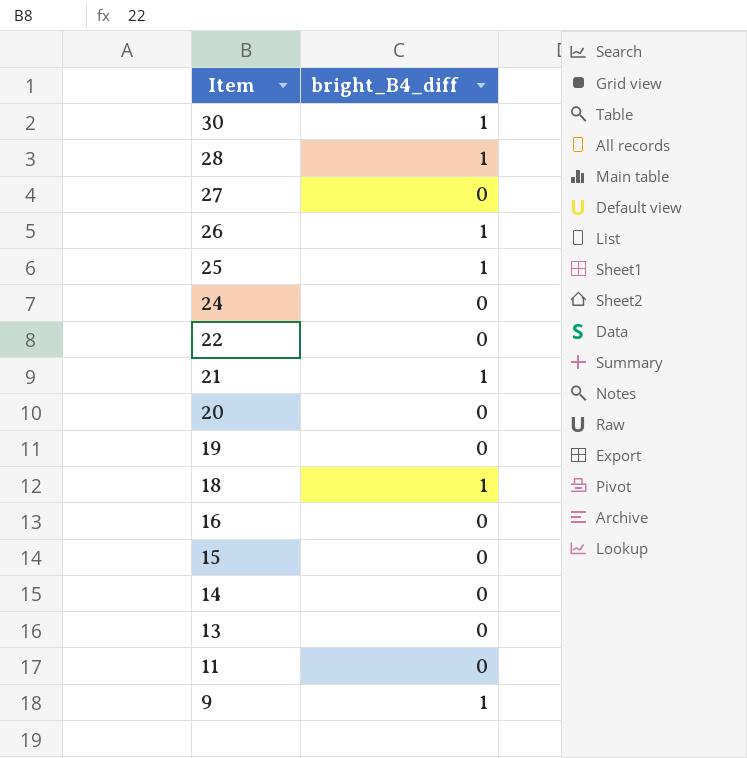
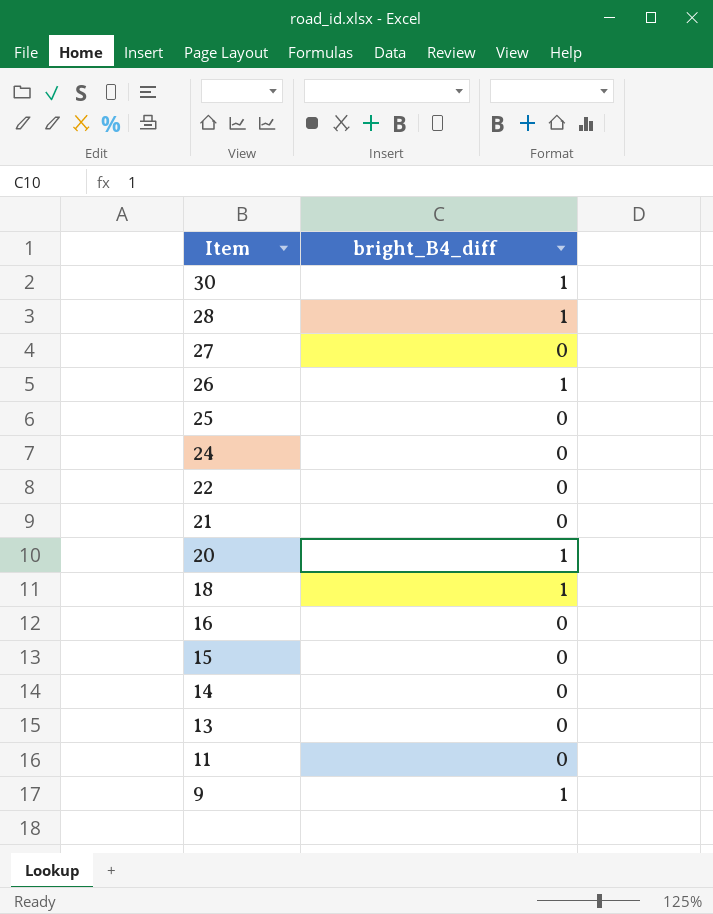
row 19: 0 -> none
25 | bright_B4_diff: 1 -> 0
21 | bright_B4_diff: 1 -> 0
20 | bright_B4_diff: 0 -> 1

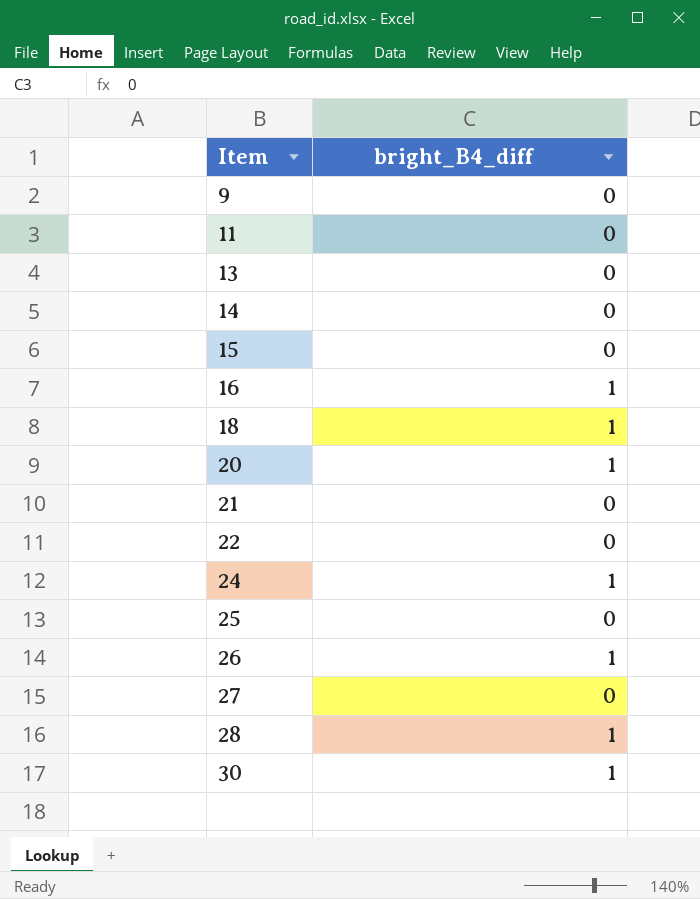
row order: Item descending -> Item ascending
9 | bright_B4_diff: 1 -> 0
16 | bright_B4_diff: 0 -> 1
24 | bright_B4_diff: 0 -> 1

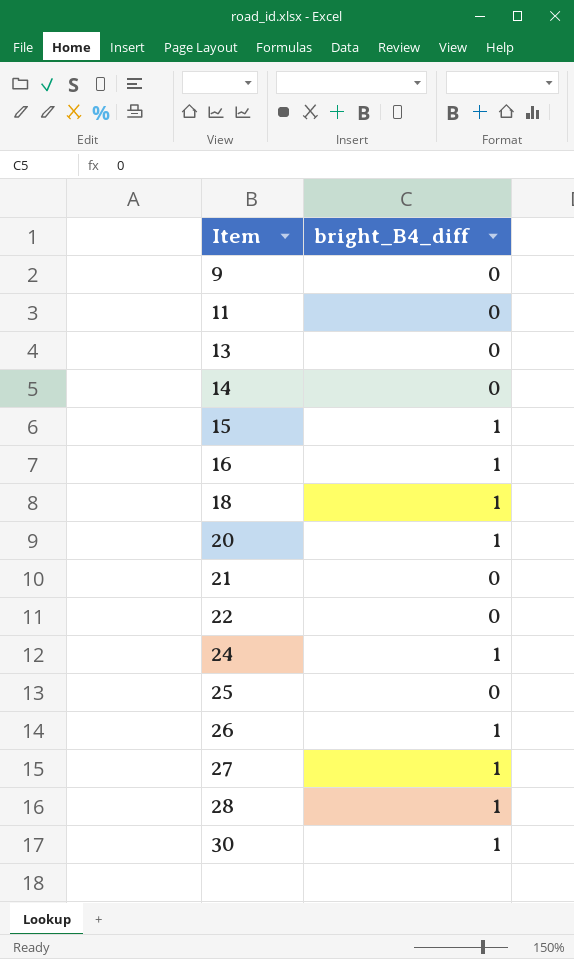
15 | bright_B4_diff: 0 -> 1
27 | bright_B4_diff: 0 -> 1

